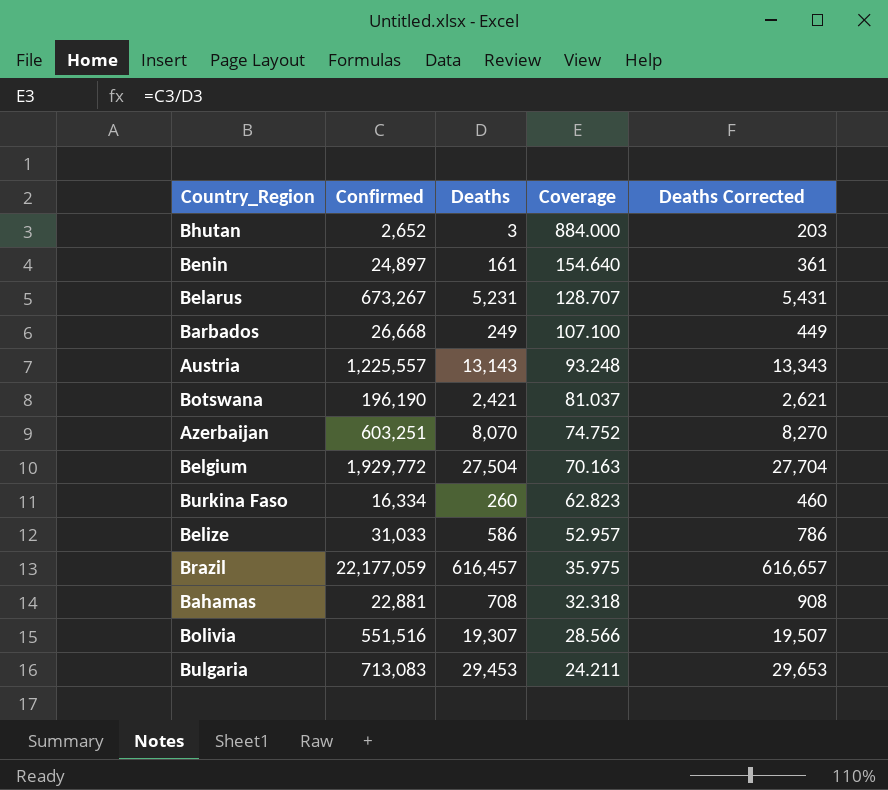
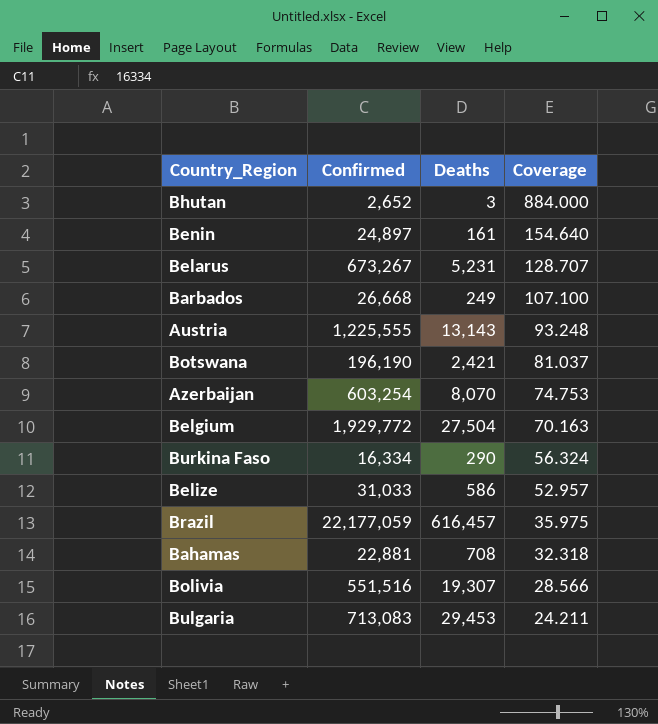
column Deaths Corrected | formula: [Deaths] + 200 -> none
Austria | Confirmed: 1,225,557 -> 1,225,555
Azerbaijan | Confirmed: 603,251 -> 603,254
Azerbaijan | Coverage: 74.752 -> 74.753
Burkina Faso | Deaths: 260 -> 290
Burkina Faso | Coverage: 62.823 -> 56.324

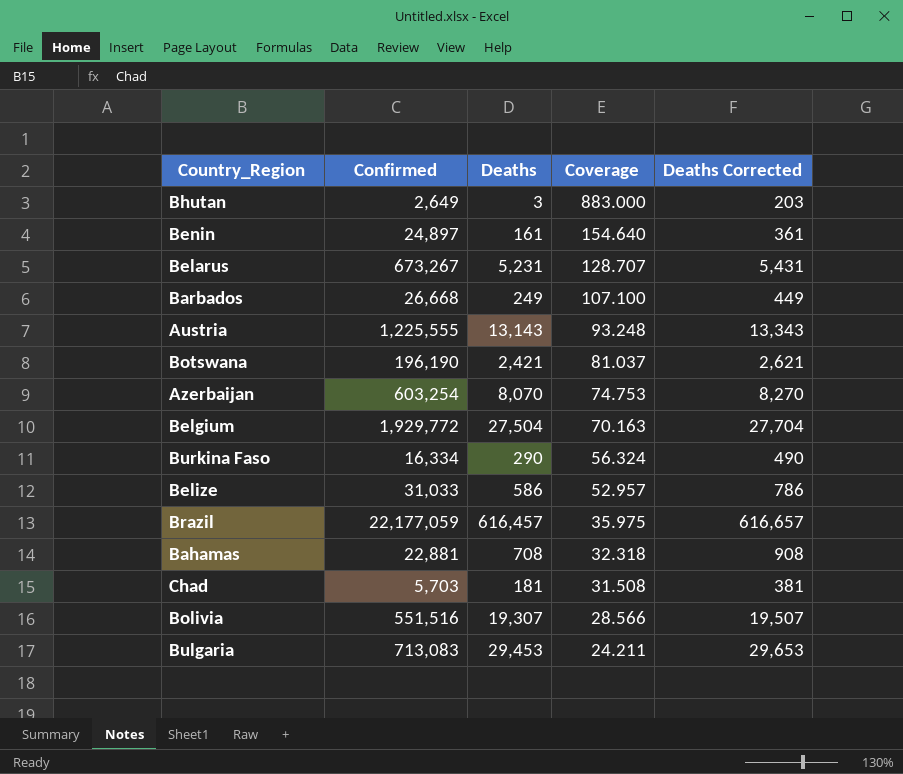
column Deaths Corrected | formula: none -> [Deaths] + 200
Bhutan | Confirmed: 2,652 -> 2,649
Bhutan | Coverage: 884.000 -> 883.000
row Chad: none -> 5,703 | 181 | 31.508 | 381

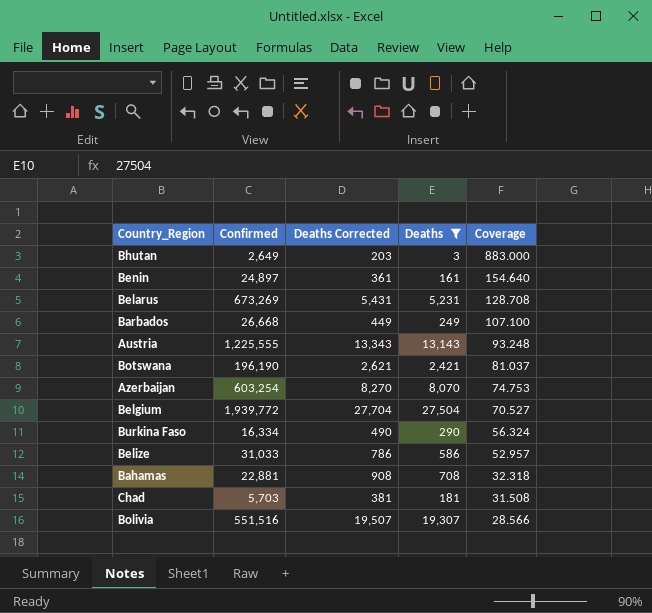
filter: none -> Deaths <= 27,504
column Deaths Corrected | position: 5 -> 3
Belarus | Confirmed: 673,267 -> 673,269
Belarus | Coverage: 128.707 -> 128.708
Belgium | Confirmed: 1,929,772 -> 1,939,772
Belgium | Coverage: 70.163 -> 70.527

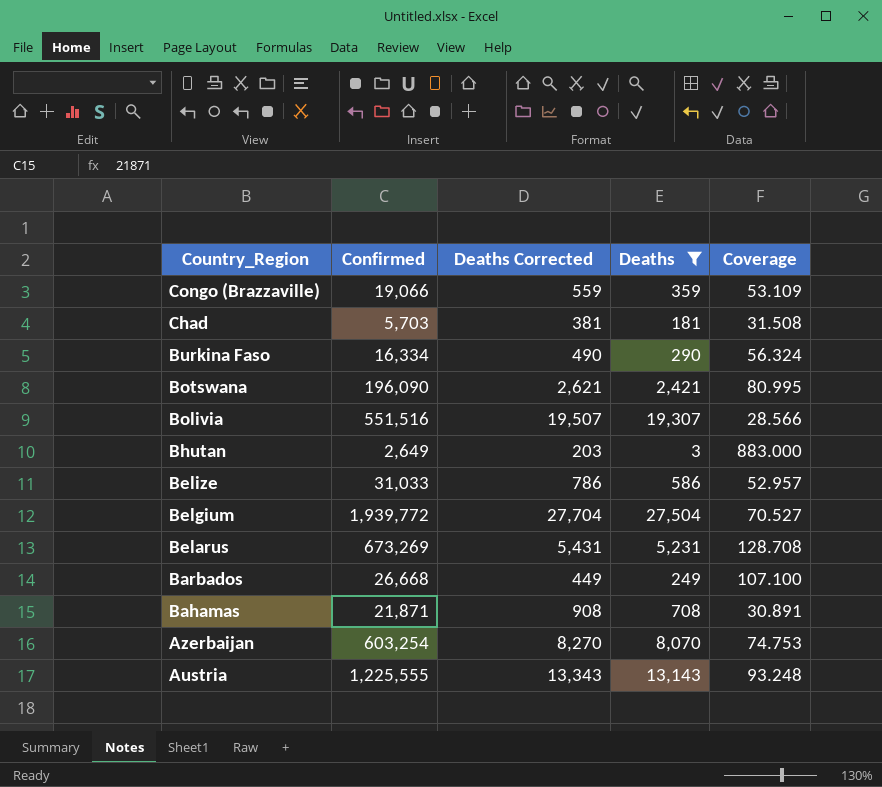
row order: Coverage descending -> Country_Region descending
row Benin: 24,897 | 361 | 161 | 154.640 -> none
row Congo (Brazzaville): none -> 19,066 | 559 | 359 | 53.109
Botswana | Confirmed: 196,190 -> 196,090
Botswana | Coverage: 81.037 -> 80.995
Bahamas | Confirmed: 22,881 -> 21,871
Bahamas | Coverage: 32.318 -> 30.891

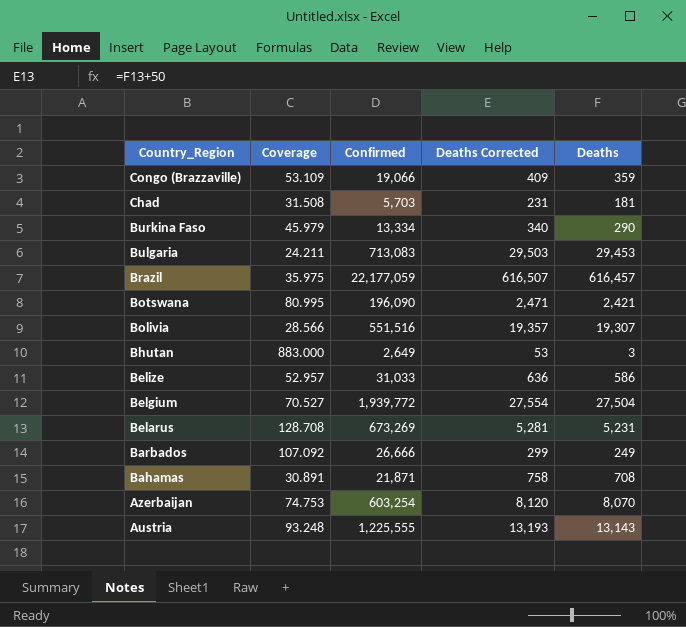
filter: Deaths <= 27,504 -> none
column Coverage | position: 5 -> 2
column Deaths Corrected | formula: [Deaths] + 200 -> [Deaths] + 50
Burkina Faso | Coverage: 56.324 -> 45.979
Burkina Faso | Confirmed: 16,334 -> 13,334
Barbados | Coverage: 107.100 -> 107.092
Barbados | Confirmed: 26,668 -> 26,666

